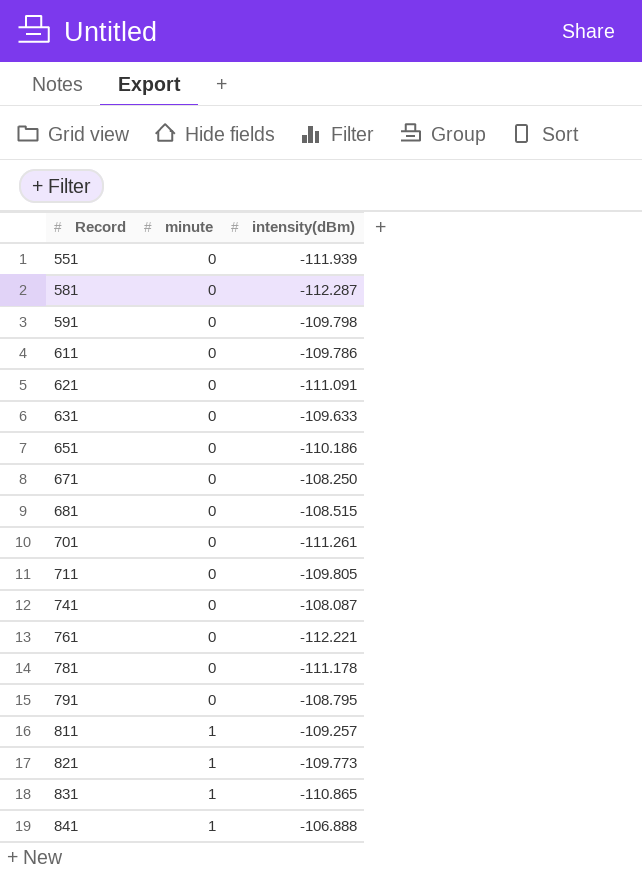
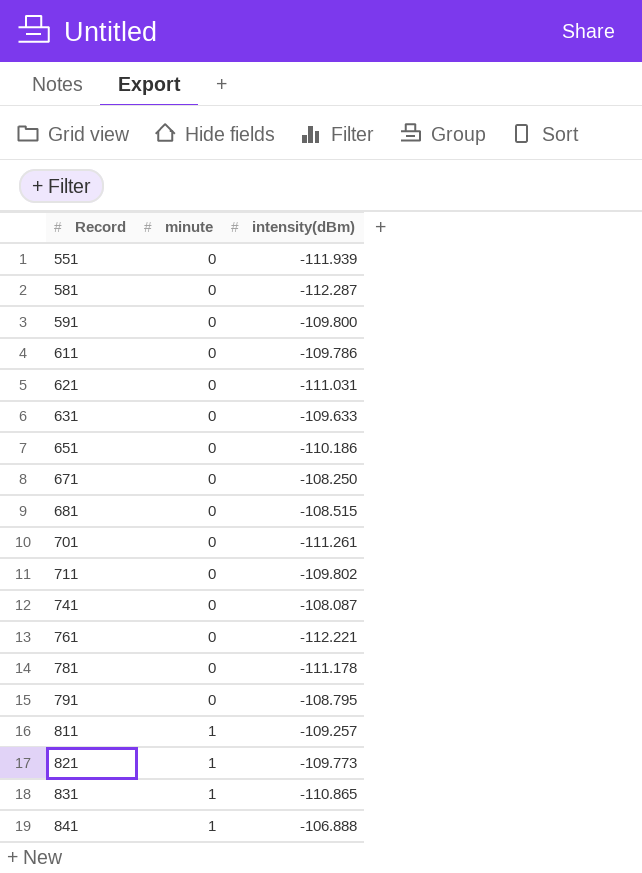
591 | intensity(dBm): -109.798 -> -109.800
621 | intensity(dBm): -111.091 -> -111.031
711 | intensity(dBm): -109.805 -> -109.802

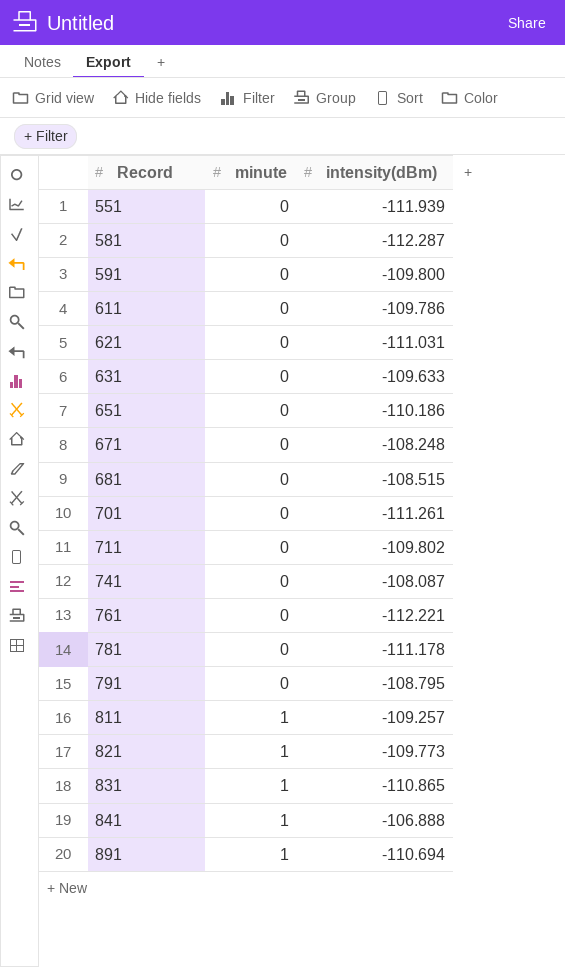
671 | intensity(dBm): -108.250 -> -108.248
row 891: none -> 1 | -110.694

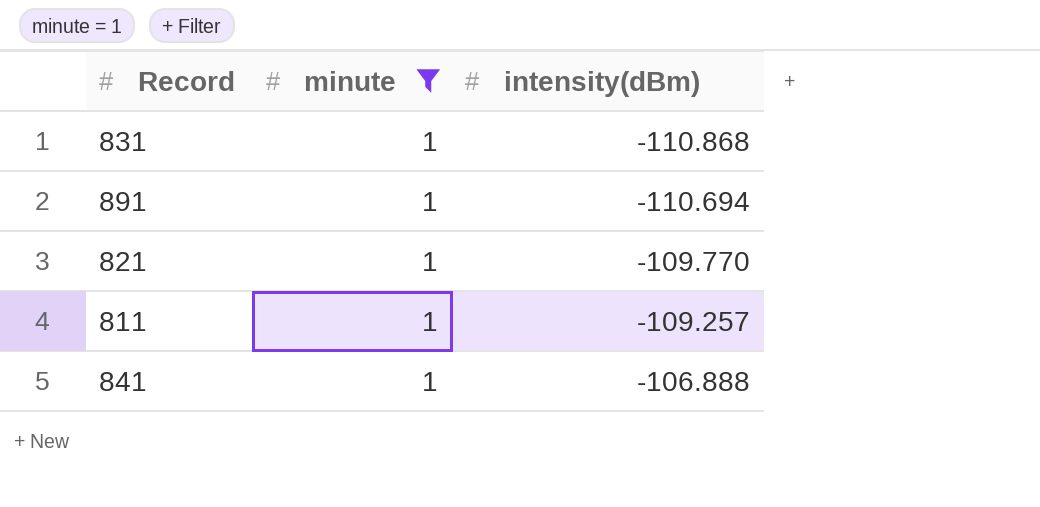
filter: none -> minute = 1
row order: Record ascending -> intensity(dBm) ascending
831 | intensity(dBm): -110.865 -> -110.868
821 | intensity(dBm): -109.773 -> -109.770

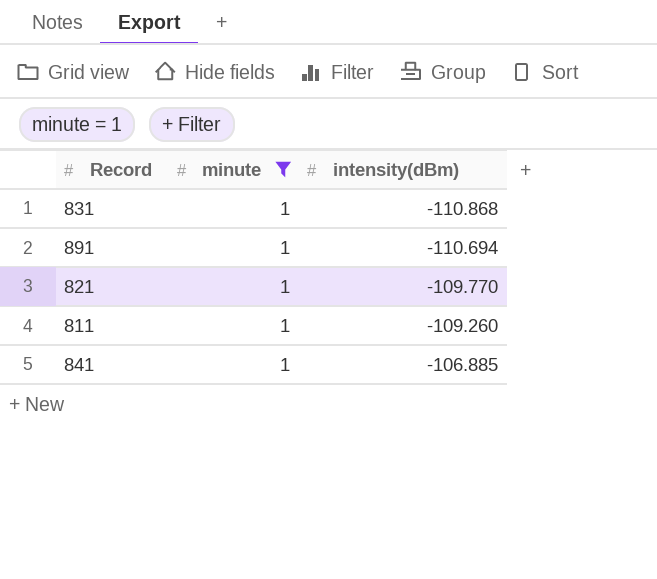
811 | intensity(dBm): -109.257 -> -109.260
841 | intensity(dBm): -106.888 -> -106.885

